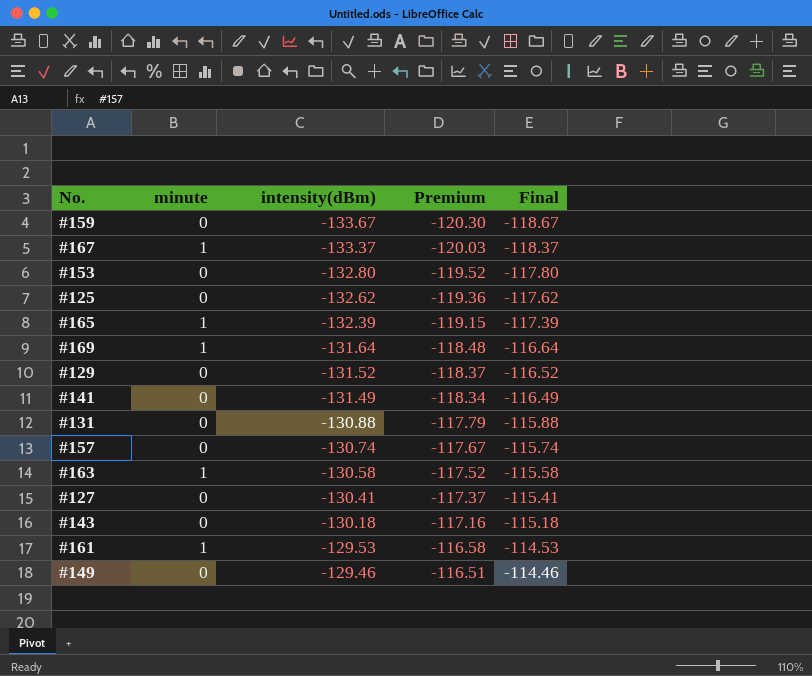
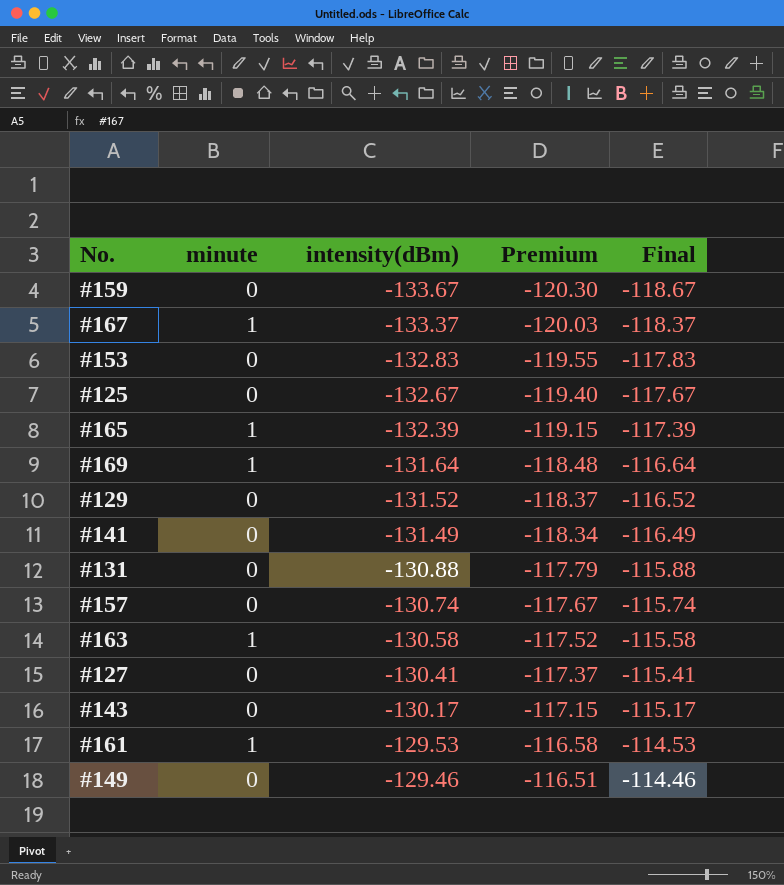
#153 | intensity(dBm): -132.80 -> -132.83
#153 | Premium: -119.52 -> -119.55
#153 | Final: -117.80 -> -117.83
#125 | intensity(dBm): -132.62 -> -132.67
#125 | Premium: -119.36 -> -119.40
#125 | Final: -117.62 -> -117.67
#143 | intensity(dBm): -130.18 -> -130.17
#143 | Premium: -117.16 -> -117.15
#143 | Final: -115.18 -> -115.17

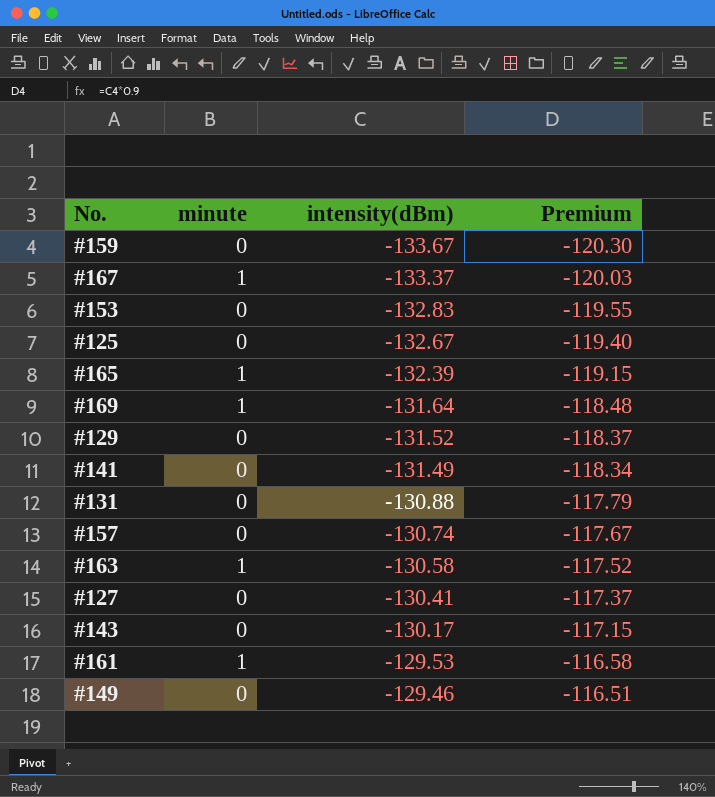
column Final | formula: [intensity(dBm)] + 15 -> none

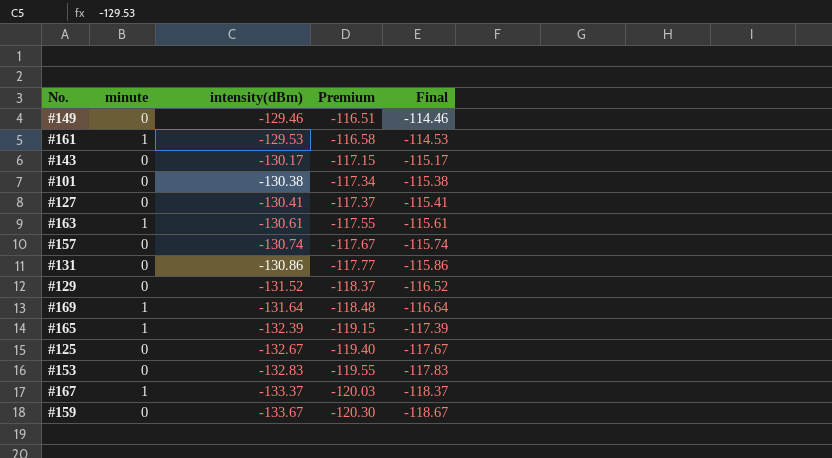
row order: intensity(dBm) ascending -> intensity(dBm) descending
column Final | formula: none -> [intensity(dBm)] + 15
row #141: 0 | -131.49 | -118.34 -> none
row #101: none -> 0 | -130.38 | -117.34 | -115.38
#163 | intensity(dBm): -130.58 -> -130.61
#163 | Premium: -117.52 -> -117.55
#131 | intensity(dBm): -130.88 -> -130.86
#131 | Premium: -117.79 -> -117.77

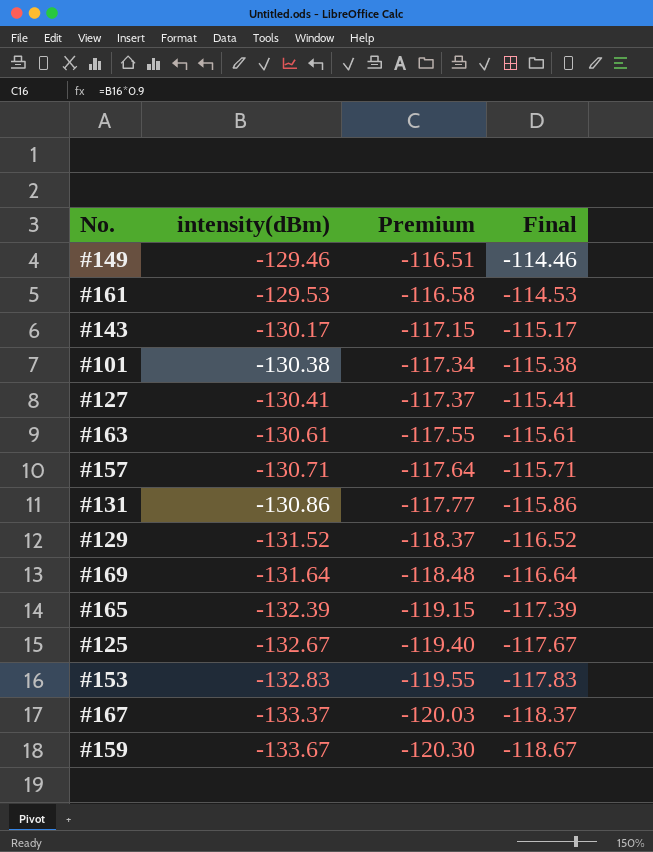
column minute | position: 2 -> none
#157 | intensity(dBm): -130.74 -> -130.71
#157 | Premium: -117.67 -> -117.64
#157 | Final: -115.74 -> -115.71

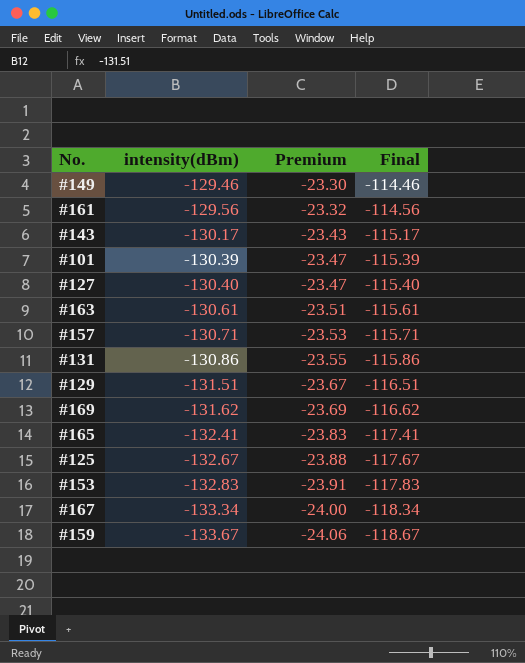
column Premium | formula: [intensity(dBm)] * 0.9 -> [intensity(dBm)] * 0.18
#161 | intensity(dBm): -129.53 -> -129.56
#161 | Final: -114.53 -> -114.56
#101 | intensity(dBm): -130.38 -> -130.39
#101 | Final: -115.38 -> -115.39
#127 | intensity(dBm): -130.41 -> -130.40
#127 | Final: -115.41 -> -115.40
#129 | intensity(dBm): -131.52 -> -131.51
#129 | Final: -116.52 -> -116.51
#169 | intensity(dBm): -131.64 -> -131.62
#169 | Final: -116.64 -> -116.62
#165 | intensity(dBm): -132.39 -> -132.41
#165 | Final: -117.39 -> -117.41
#167 | intensity(dBm): -133.37 -> -133.34
#167 | Final: -118.37 -> -118.34

